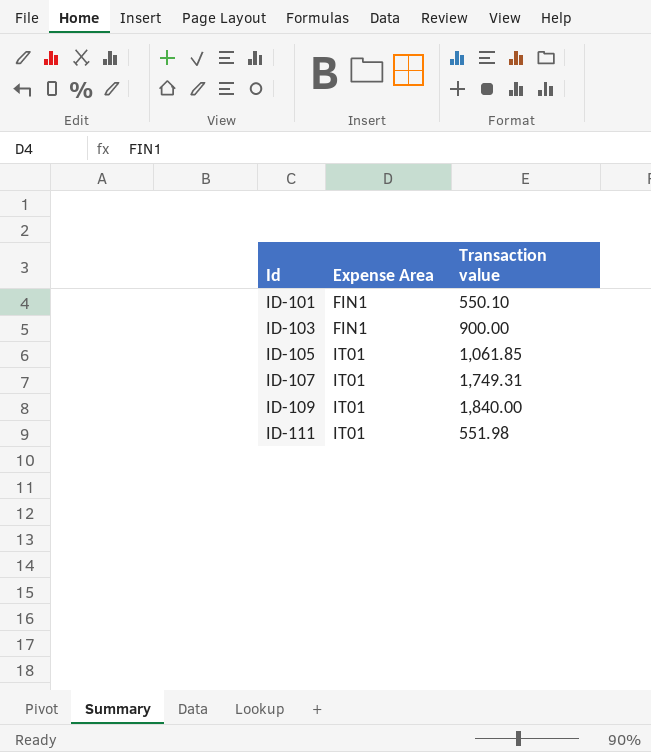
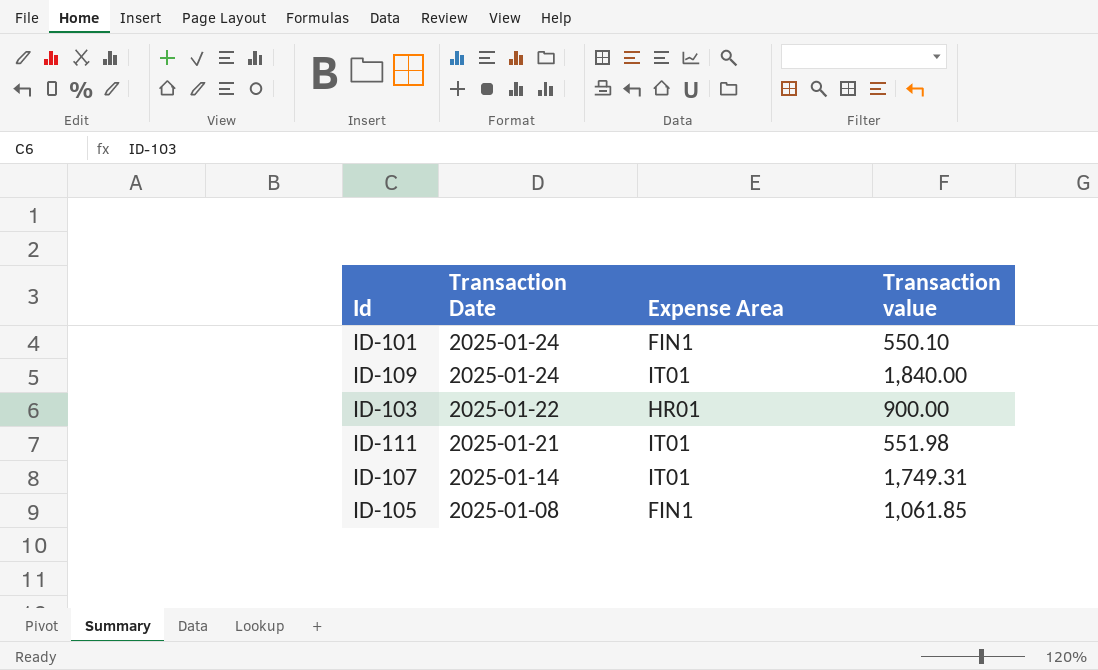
row order: Id ascending -> Transaction Date descending
column Transaction Date | position: none -> 2
ID-103 | Expense Area: FIN1 -> HR01
ID-105 | Expense Area: IT01 -> FIN1

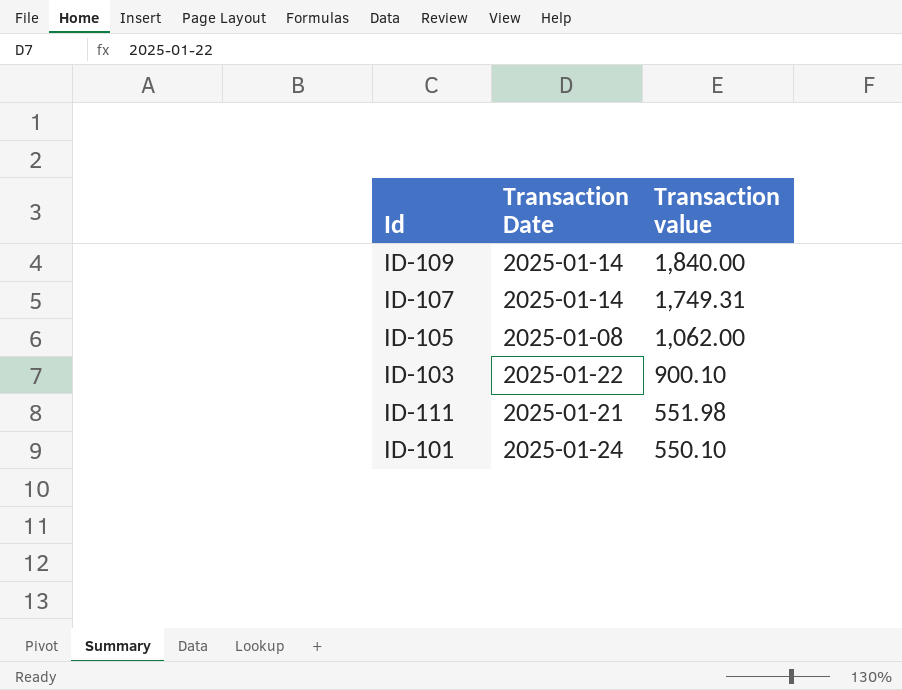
row order: Transaction Date descending -> Transaction value descending
column Expense Area | position: 3 -> none
ID-109 | Transaction Date: 2025-01-24 -> 2025-01-14
ID-105 | Transaction value: 1,061.85 -> 1,062.00
ID-103 | Transaction value: 900.00 -> 900.10

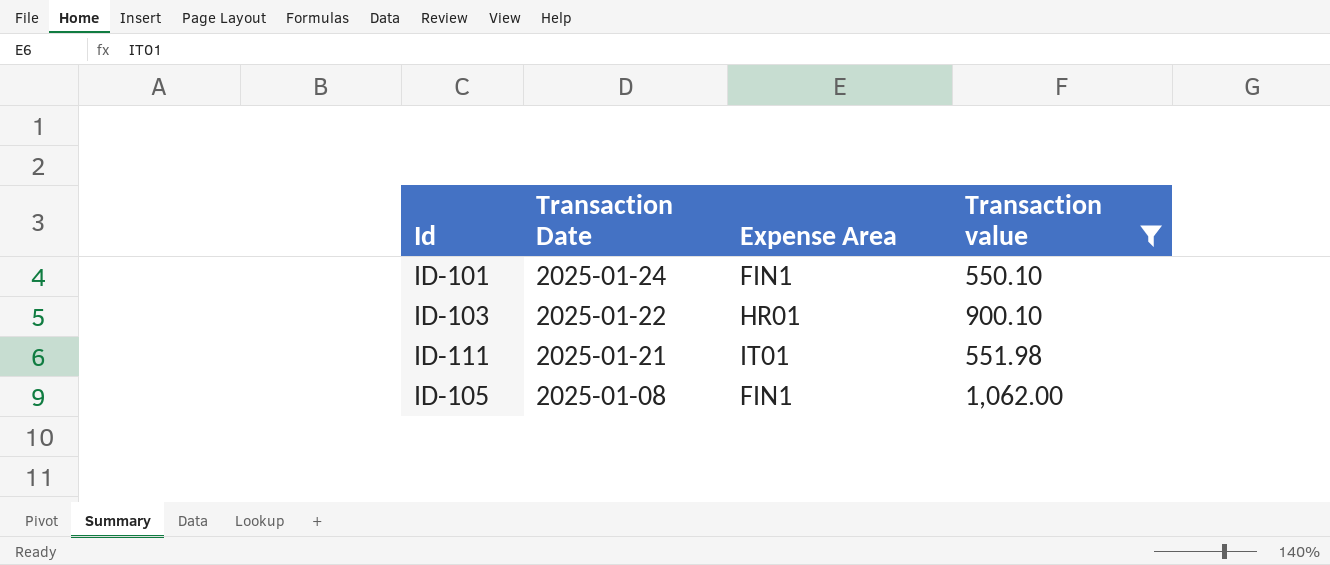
filter: none -> Transaction value <= 1,062.00
row order: Transaction value descending -> Transaction Date descending
column Expense Area | position: none -> 3

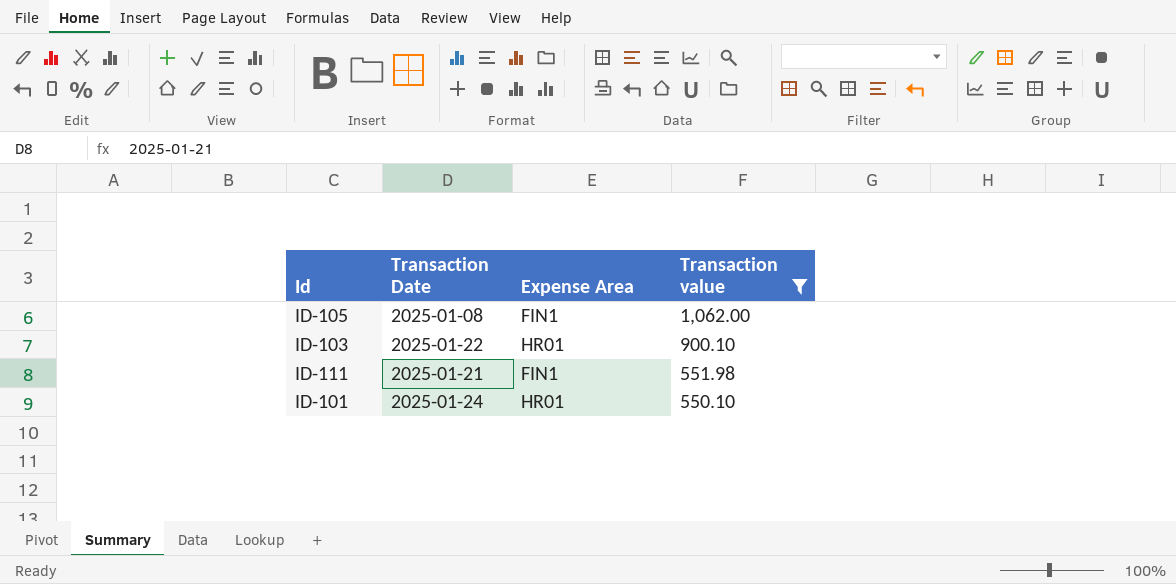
row order: Transaction Date descending -> Transaction value descending
ID-111 | Expense Area: IT01 -> FIN1
ID-101 | Expense Area: FIN1 -> HR01

